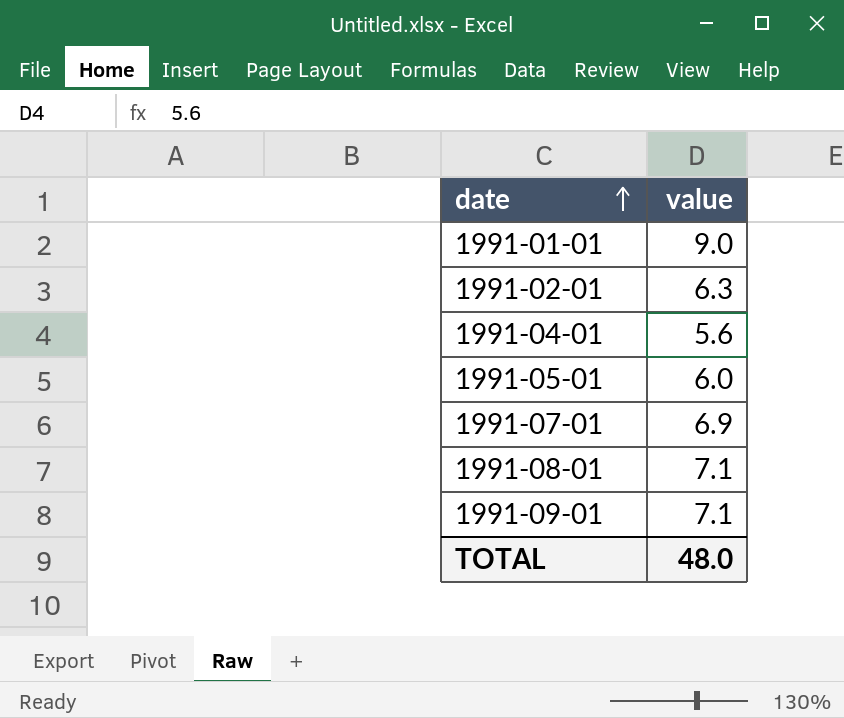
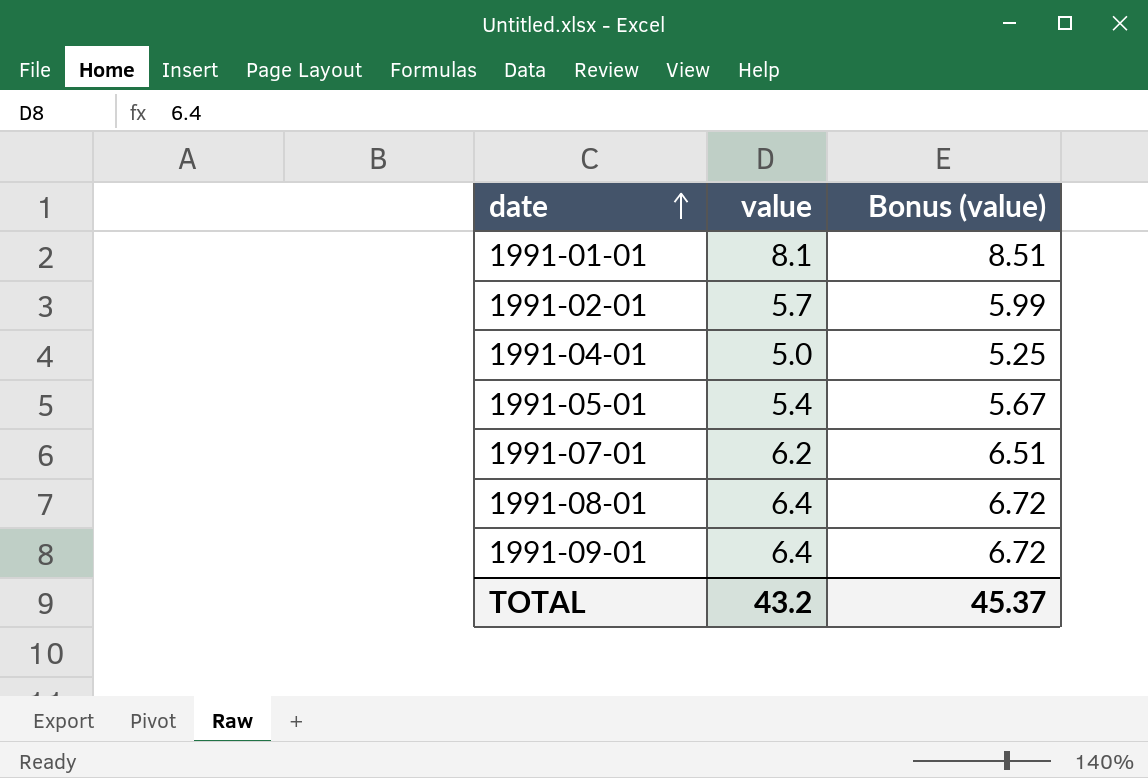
column Bonus (value) | formula: none -> [value] * 1.05
1991-01-01 | value: 9.0 -> 8.1
1991-02-01 | value: 6.3 -> 5.7
1991-04-01 | value: 5.6 -> 5.0
1991-05-01 | value: 6.0 -> 5.4
1991-07-01 | value: 6.9 -> 6.2
1991-08-01 | value: 7.1 -> 6.4
1991-09-01 | value: 7.1 -> 6.4
TOTAL | value: 48.0 -> 43.2

